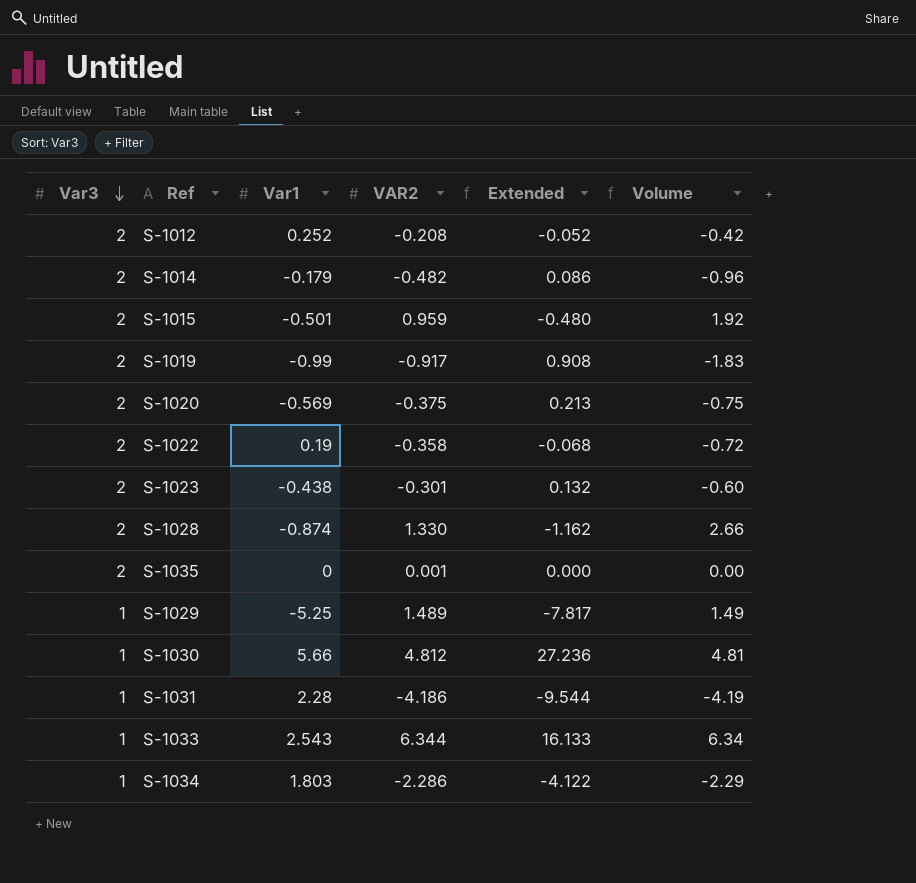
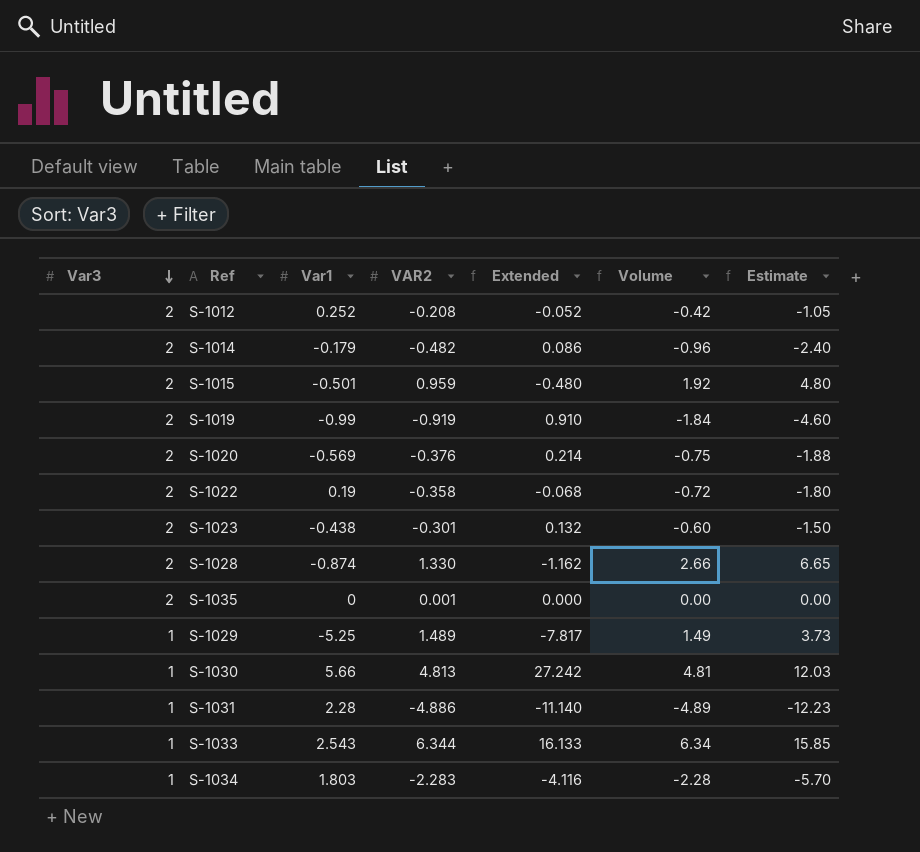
column Estimate | formula: none -> [Volume] * 2.5
S-1019 | VAR2: -0.917 -> -0.919
S-1019 | Extended: 0.908 -> 0.910
S-1019 | Volume: -1.83 -> -1.84
S-1020 | VAR2: -0.375 -> -0.376
S-1020 | Extended: 0.213 -> 0.214
S-1030 | VAR2: 4.812 -> 4.813
S-1030 | Extended: 27.236 -> 27.242
S-1031 | VAR2: -4.186 -> -4.886
S-1031 | Extended: -9.544 -> -11.140
S-1031 | Volume: -4.19 -> -4.89
S-1034 | VAR2: -2.286 -> -2.283
S-1034 | Extended: -4.122 -> -4.116
S-1034 | Volume: -2.29 -> -2.28

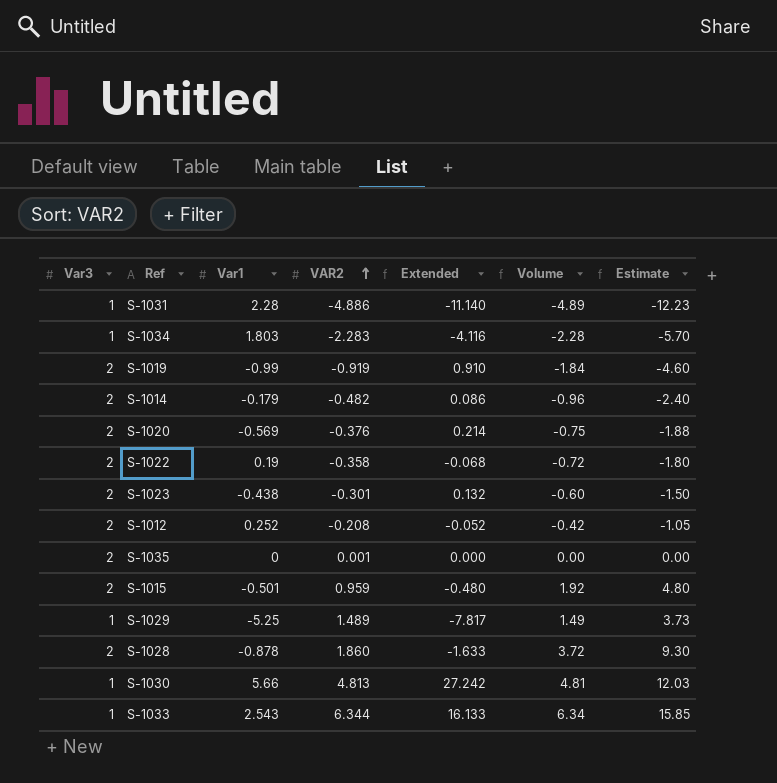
row order: Var3 descending -> VAR2 ascending
S-1028 | Var1: -0.874 -> -0.878
S-1028 | VAR2: 1.330 -> 1.860
S-1028 | Extended: -1.162 -> -1.633
S-1028 | Volume: 2.66 -> 3.72
S-1028 | Estimate: 6.65 -> 9.30

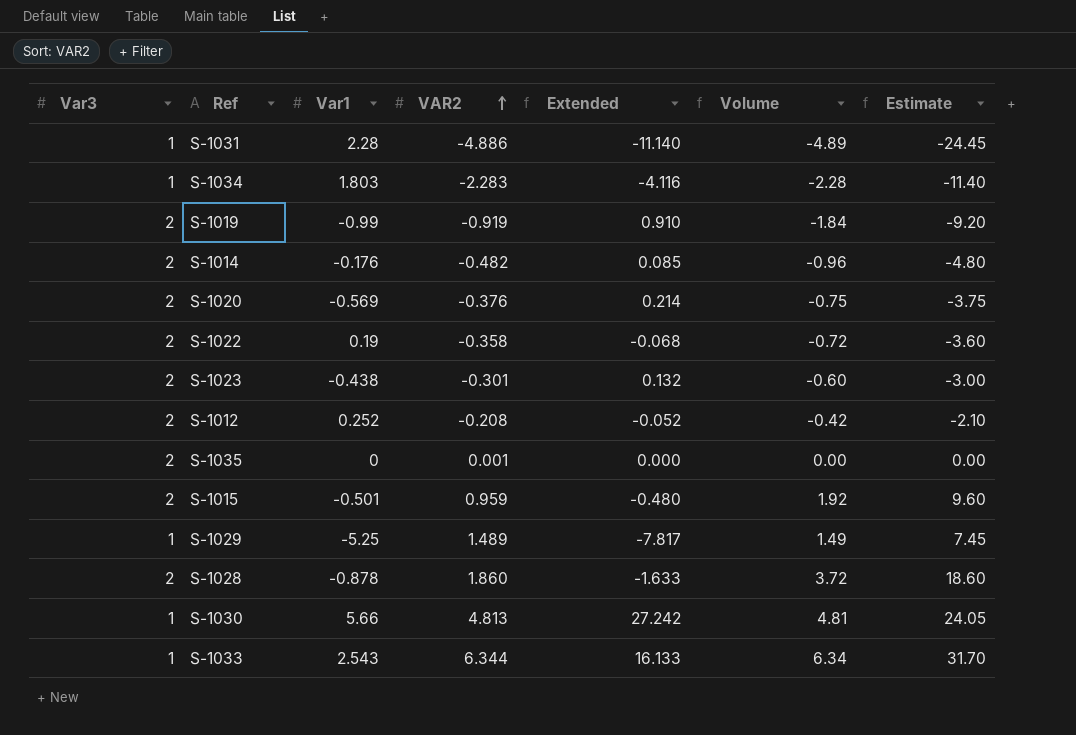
column Estimate | formula: [Volume] * 2.5 -> [Volume] * 5
S-1014 | Var1: -0.179 -> -0.176
S-1014 | Extended: 0.086 -> 0.085

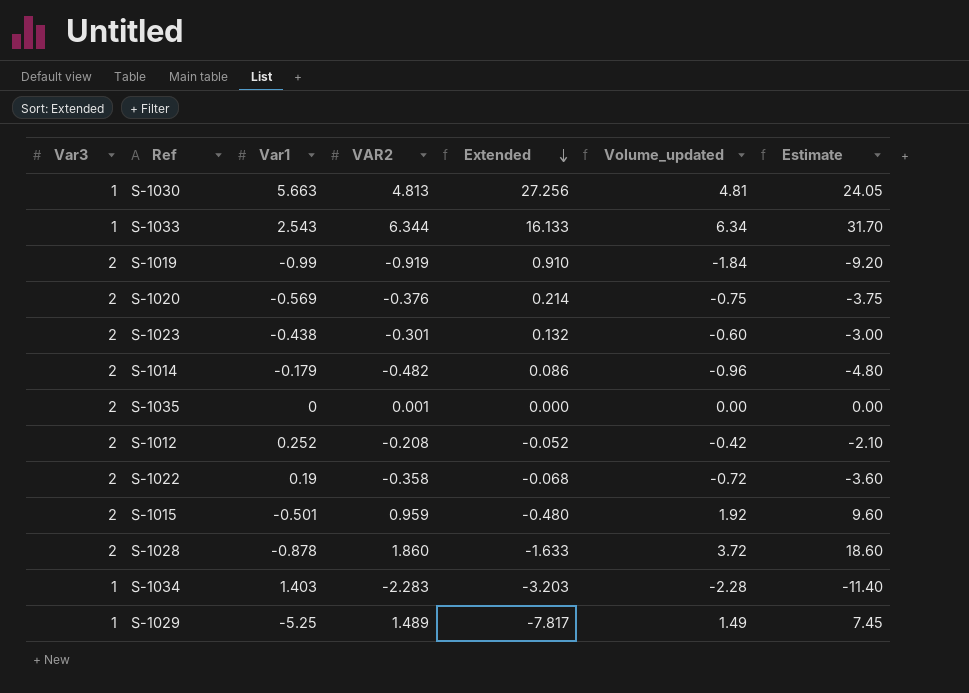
row order: VAR2 ascending -> Extended descending
column name: Volume -> Volume_updated
row S-1031: 1 | 2.28 | -4.886 | -11.140 | -4.89 | -24.45 -> none
S-1030 | Var1: 5.66 -> 5.663
S-1030 | Extended: 27.242 -> 27.256
S-1014 | Var1: -0.176 -> -0.179
S-1014 | Extended: 0.085 -> 0.086
S-1034 | Var1: 1.803 -> 1.403
S-1034 | Extended: -4.116 -> -3.203

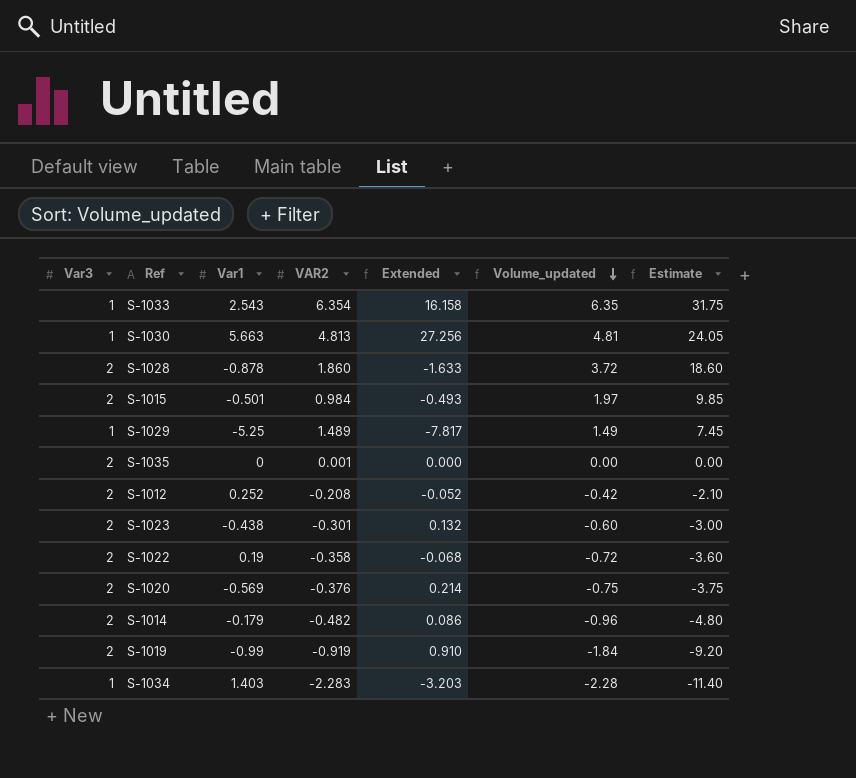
row order: Extended descending -> Volume_updated descending
S-1033 | VAR2: 6.344 -> 6.354
S-1033 | Extended: 16.133 -> 16.158
S-1033 | Volume_updated: 6.34 -> 6.35
S-1033 | Estimate: 31.70 -> 31.75
S-1015 | VAR2: 0.959 -> 0.984
S-1015 | Extended: -0.480 -> -0.493
S-1015 | Volume_updated: 1.92 -> 1.97
S-1015 | Estimate: 9.60 -> 9.85

